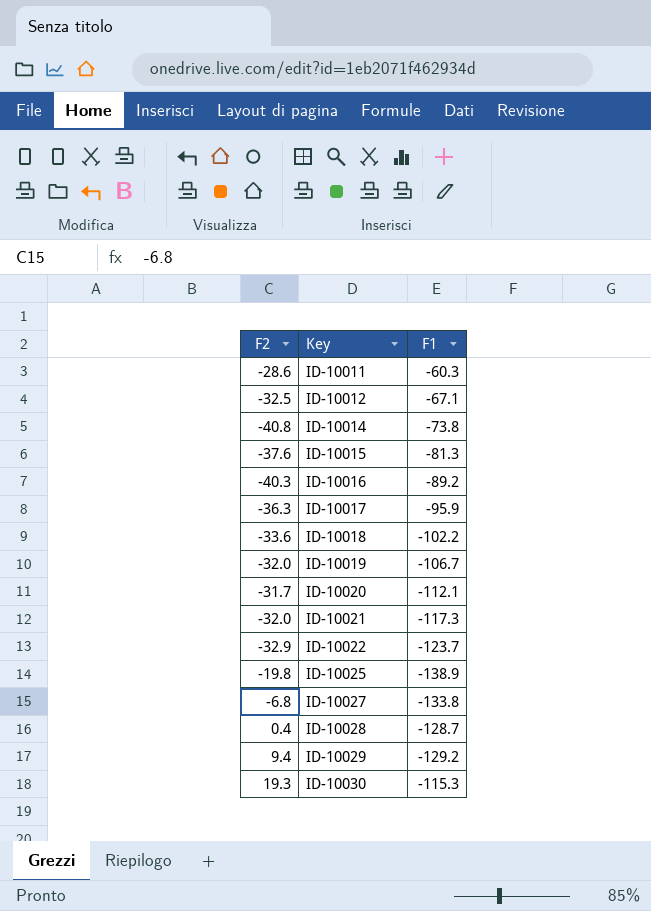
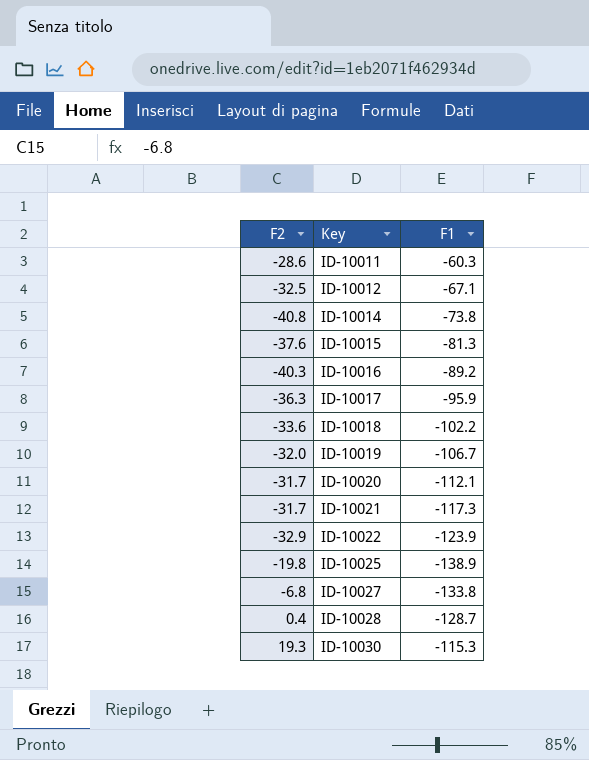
row ID-10029: 9.4 | -129.2 -> none
ID-10021 | F2: -32.0 -> -31.7
ID-10022 | F1: -123.7 -> -123.9

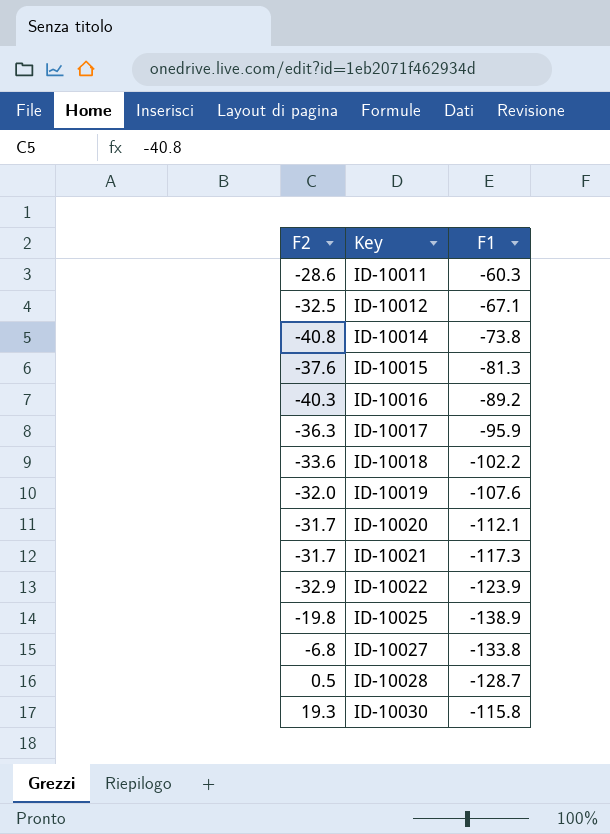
ID-10019 | F1: -106.7 -> -107.6
ID-10028 | F2: 0.4 -> 0.5
ID-10030 | F1: -115.3 -> -115.8

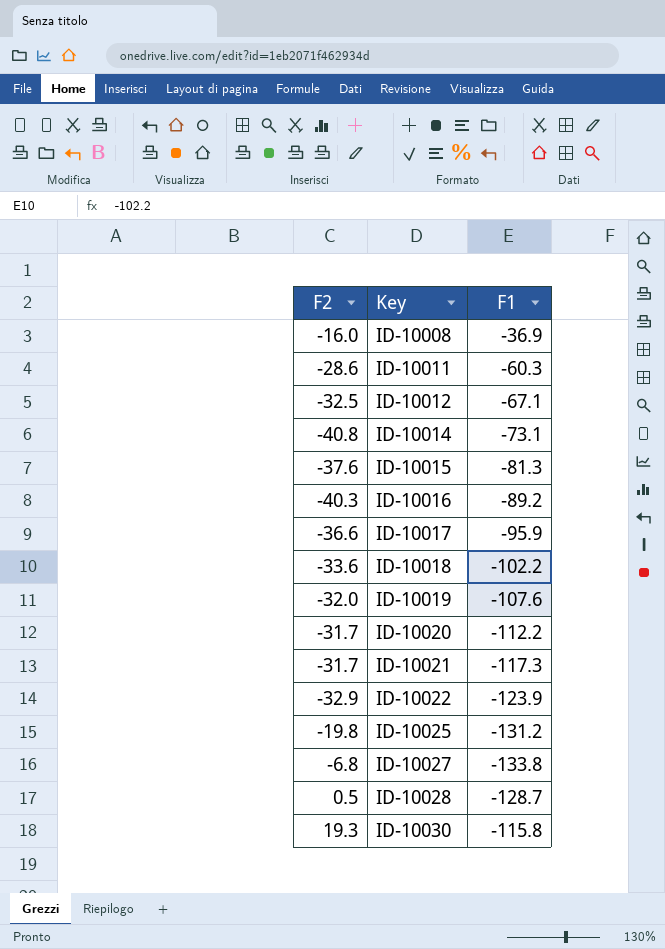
row ID-10008: none -> -16.0 | -36.9
ID-10014 | F1: -73.8 -> -73.1
ID-10017 | F2: -36.3 -> -36.6
ID-10020 | F1: -112.1 -> -112.2
ID-10025 | F1: -138.9 -> -131.2

